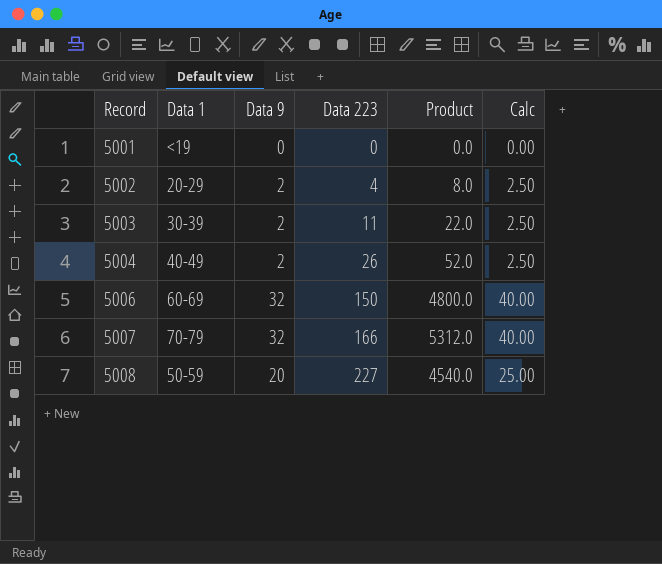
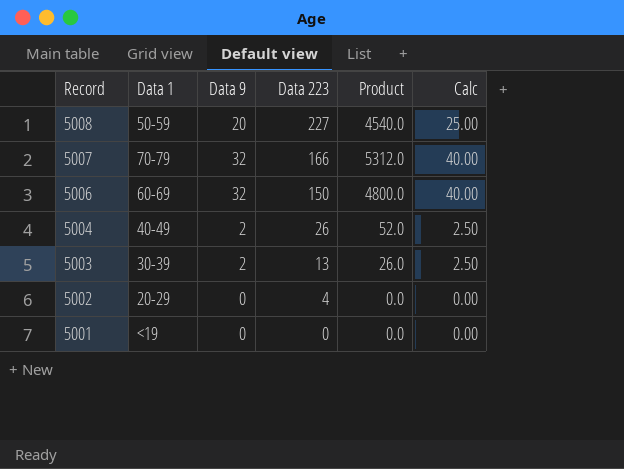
row order: Record ascending -> Record descending
5003 | Data 223: 11 -> 13
5003 | Product: 22.0 -> 26.0
5002 | Data 9: 2 -> 0
5002 | Product: 8.0 -> 0.0
5002 | Calc: 2.50 -> 0.00

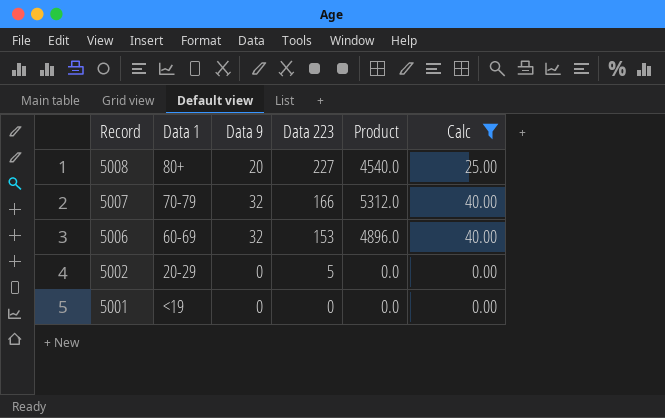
filter: none -> Calc != 2.50
5008 | Data 1: 50-59 -> 80+
5006 | Data 223: 150 -> 153
5006 | Product: 4800.0 -> 4896.0
5002 | Data 223: 4 -> 5

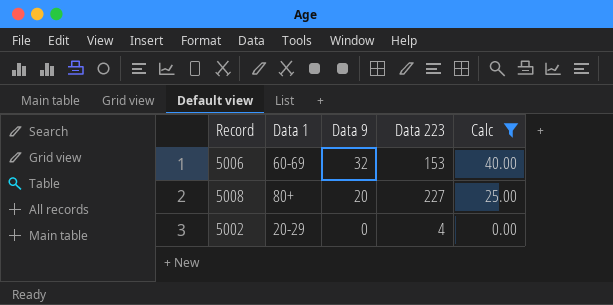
row order: Record descending -> Data 9 descending
column Product | formula: [Data 9] * [Data 223] -> none
row 5007: 70-79 | 32 | 166 | 5312.0 | 40.00 -> none
row 5001: <19 | 0 | 0 | 0.0 | 0.00 -> none
5002 | Data 223: 5 -> 4

